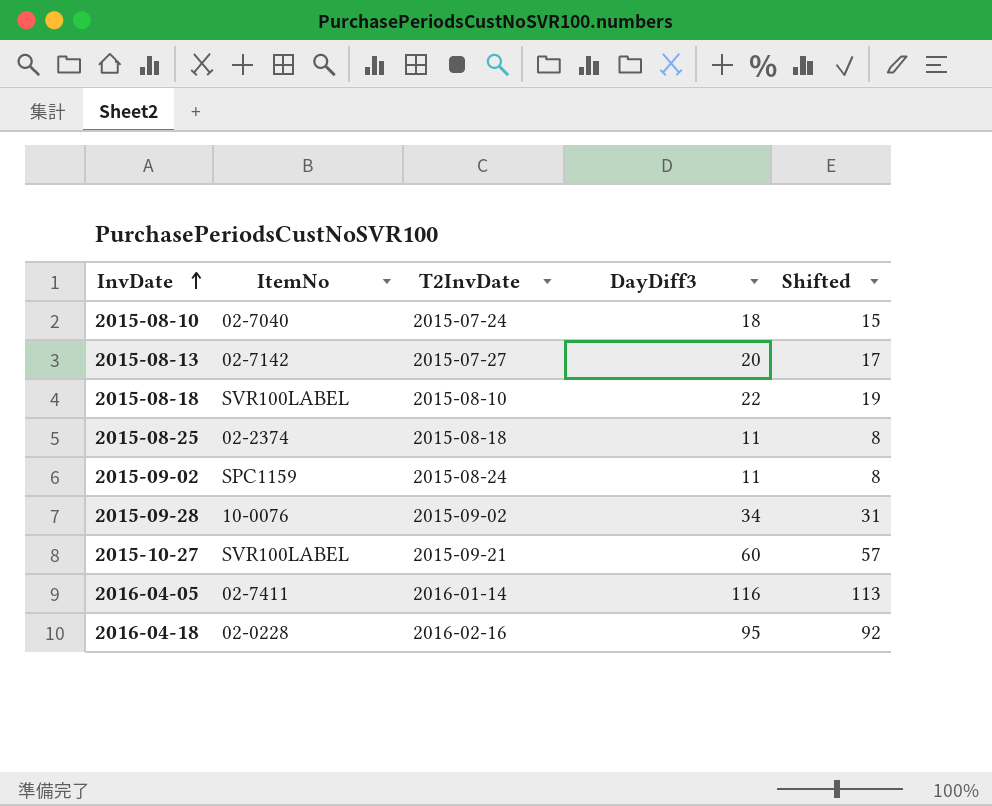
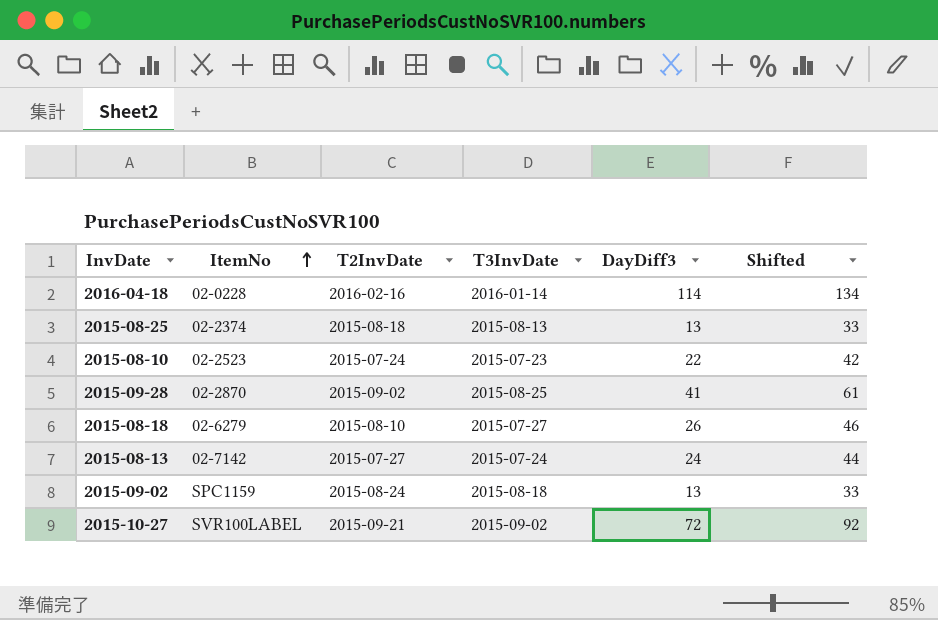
row order: InvDate ascending -> ItemNo ascending
column T3InvDate | position: none -> 4
column Shifted | formula: [DayDiff3] - 3 -> [DayDiff3] + 20
row 2016-04-05: 02-7411 | 2016-01-14 | 116 | 113 -> none
2016-04-18 | DayDiff3: 95 -> 114
2015-08-25 | DayDiff3: 11 -> 13
2015-08-10 | ItemNo: 02-7040 -> 02-2523
2015-08-10 | DayDiff3: 18 -> 22
2015-09-28 | ItemNo: 10-0076 -> 02-2870
2015-09-28 | DayDiff3: 34 -> 41
2015-08-18 | ItemNo: SVR100LABEL -> 02-6279
2015-08-18 | DayDiff3: 22 -> 26
2015-08-13 | DayDiff3: 20 -> 24
2015-09-02 | DayDiff3: 11 -> 13
2015-10-27 | DayDiff3: 60 -> 72

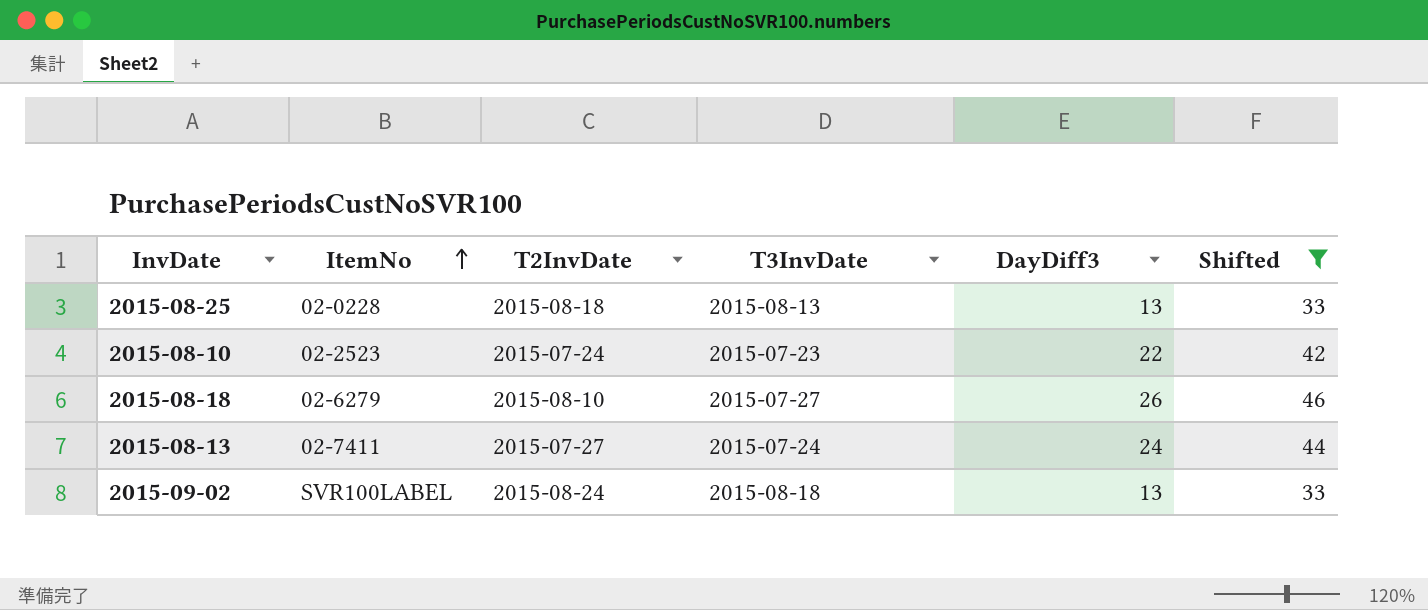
filter: none -> Shifted <= 46
2015-08-25 | ItemNo: 02-2374 -> 02-0228
2015-08-13 | ItemNo: 02-7142 -> 02-7411
2015-09-02 | ItemNo: SPC1159 -> SVR100LABEL

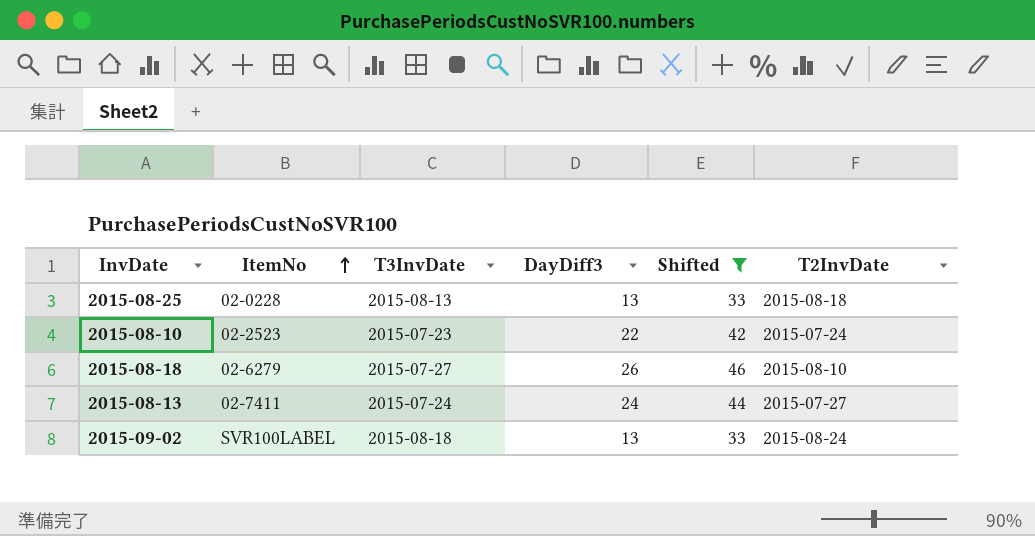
column T2InvDate | position: 3 -> 6

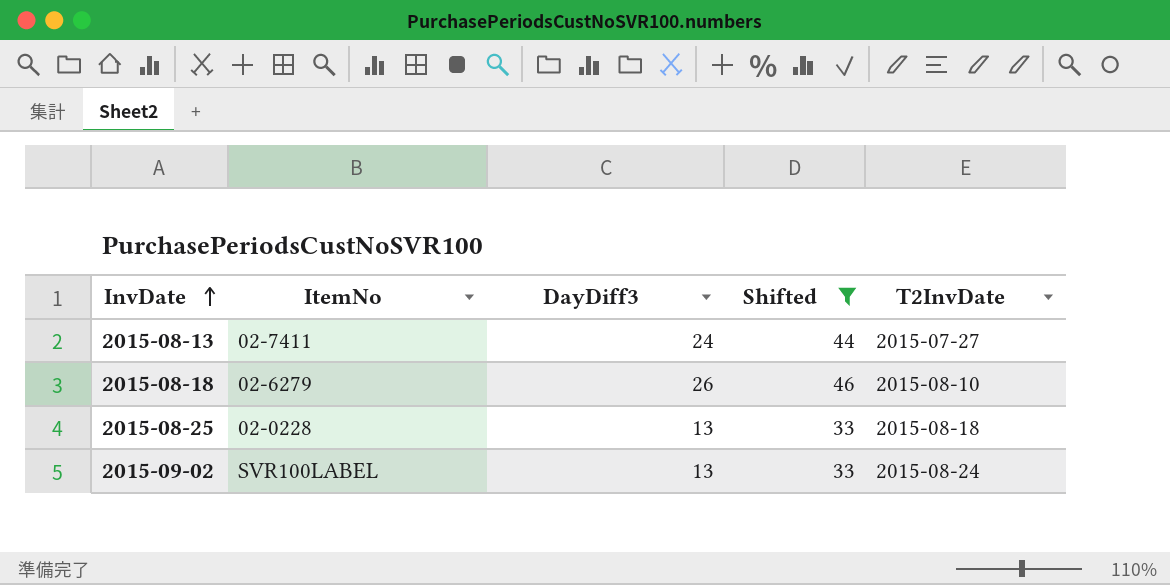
row order: ItemNo ascending -> InvDate ascending
column T3InvDate | position: 3 -> none
row 2015-08-10: 02-2523 | 2015-07-23 | 22 | 42 | 2015-07-24 -> none

